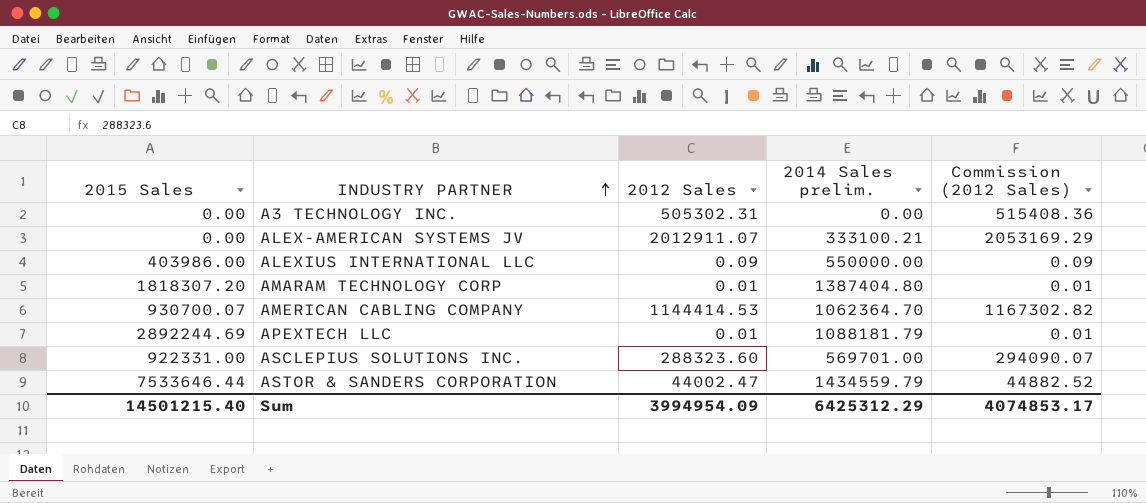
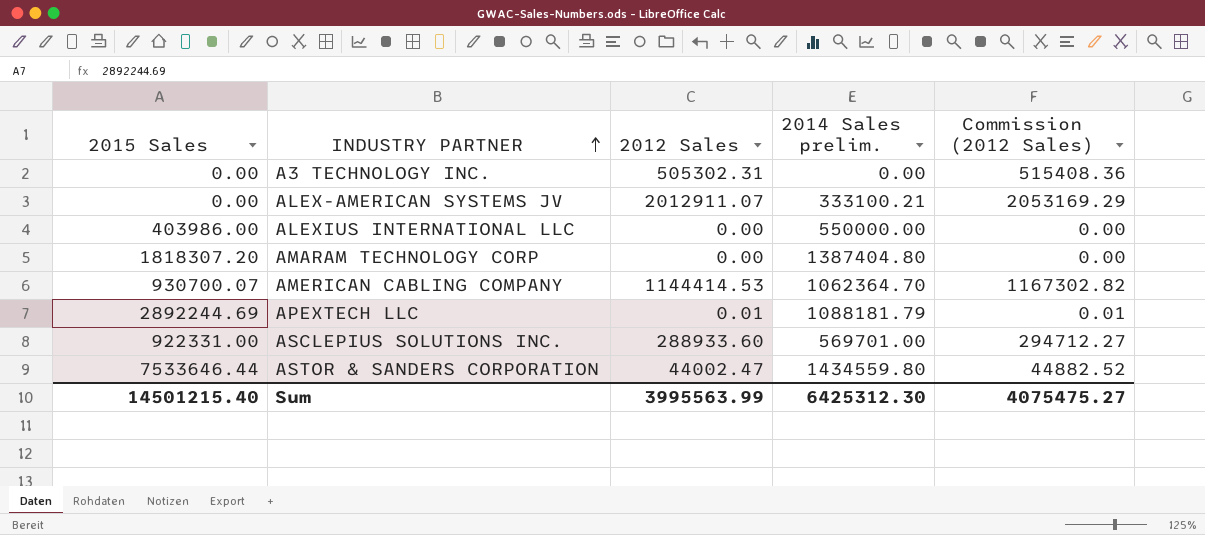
ALEXIUS INTERNATIONAL LLC | 2012 Sales: 0.09 -> 0.00
ALEXIUS INTERNATIONAL LLC | Commission (2012 Sales): 0.09 -> 0.00
AMARAM TECHNOLOGY CORP | 2012 Sales: 0.01 -> 0.00
AMARAM TECHNOLOGY CORP | Commission (2012 Sales): 0.01 -> 0.00
ASCLEPIUS SOLUTIONS INC. | 2012 Sales: 288323.60 -> 288933.60
ASCLEPIUS SOLUTIONS INC. | Commission (2012 Sales): 294090.07 -> 294712.27
ASTOR & SANDERS CORPORATION | 2014 Sales prelim.: 1434559.79 -> 1434559.80
Sum | 2012 Sales: 3994954.09 -> 3995563.99
Sum | 2014 Sales prelim.: 6425312.29 -> 6425312.30
Sum | Commission (2012 Sales): 4074853.17 -> 4075475.27

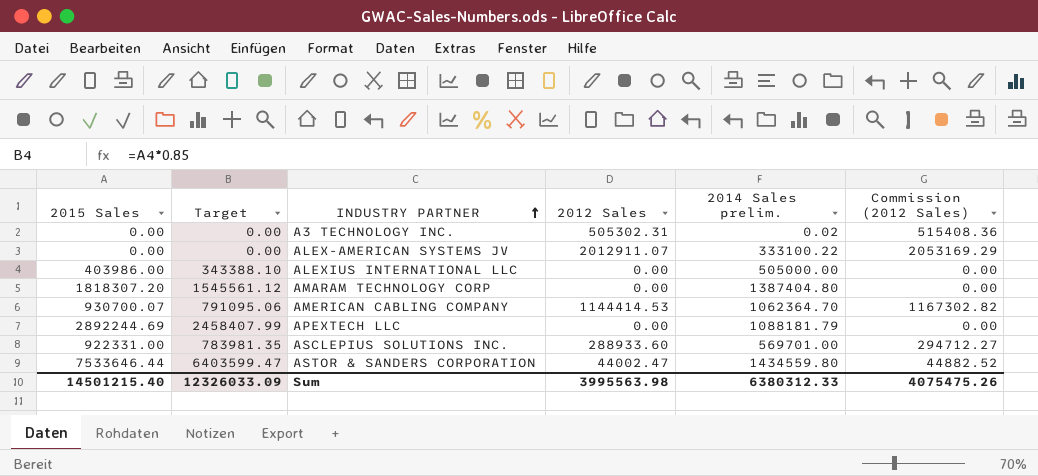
column Target | formula: none -> [2015 Sales] * 0.85
A3 TECHNOLOGY INC. | 2014 Sales prelim.: 0.00 -> 0.02
ALEX-AMERICAN SYSTEMS JV | 2014 Sales prelim.: 333100.21 -> 333100.22
ALEXIUS INTERNATIONAL LLC | 2014 Sales prelim.: 550000.00 -> 505000.00
APEXTECH LLC | 2012 Sales: 0.01 -> 0.00
APEXTECH LLC | Commission (2012 Sales): 0.01 -> 0.00
Sum | 2012 Sales: 3995563.99 -> 3995563.98
Sum | 2014 Sales prelim.: 6425312.30 -> 6380312.33
Sum | Commission (2012 Sales): 4075475.27 -> 4075475.26

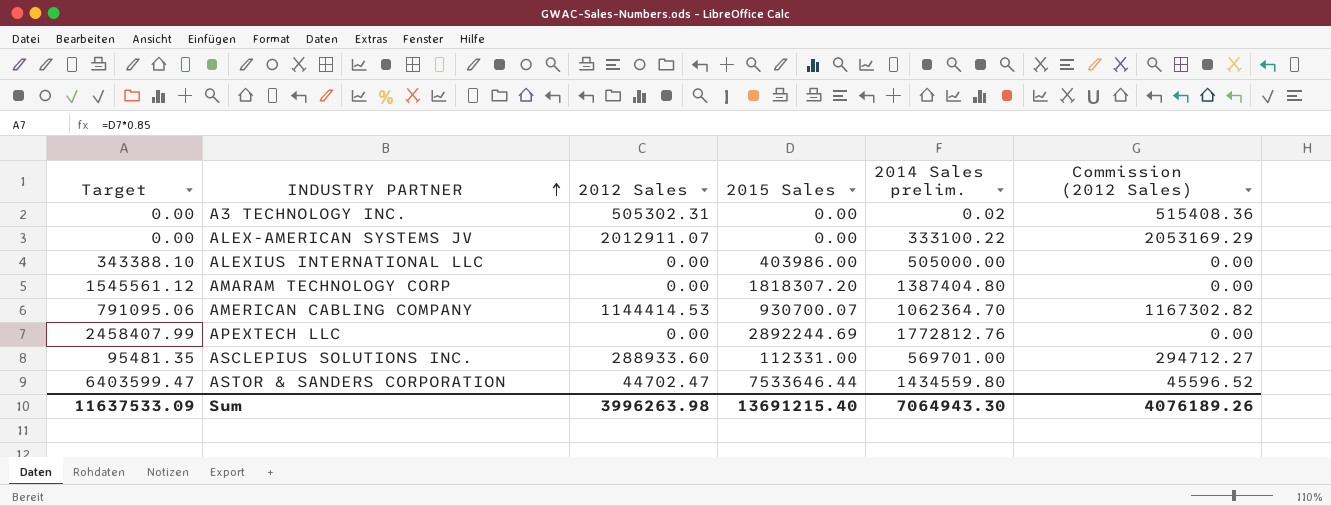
column 2015 Sales | position: 1 -> 4
APEXTECH LLC | 2014 Sales prelim.: 1088181.79 -> 1772812.76
ASCLEPIUS SOLUTIONS INC. | Target: 783981.35 -> 95481.35
ASCLEPIUS SOLUTIONS INC. | 2015 Sales: 922331.00 -> 112331.00
ASTOR & SANDERS CORPORATION | 2012 Sales: 44002.47 -> 44702.47
ASTOR & SANDERS CORPORATION | Commission (2012 Sales): 44882.52 -> 45596.52
Sum | Target: 12326033.09 -> 11637533.09
Sum | 2012 Sales: 3995563.98 -> 3996263.98
Sum | 2015 Sales: 14501215.40 -> 13691215.40
Sum | 2014 Sales prelim.: 6380312.33 -> 7064943.30
Sum | Commission (2012 Sales): 4075475.26 -> 4076189.26

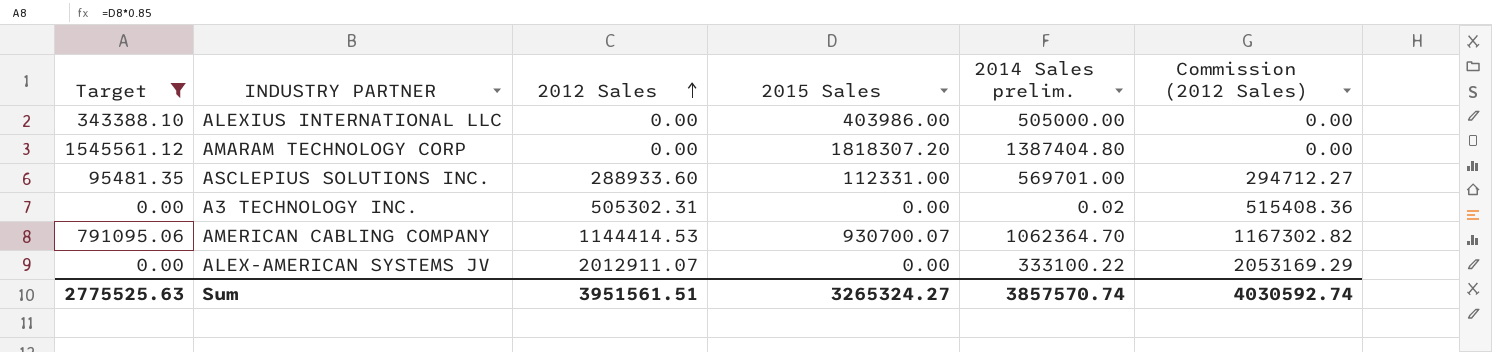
filter: none -> Target <= 1545561.12
row order: INDUSTRY PARTNER ascending -> 2012 Sales ascending
Sum | Target: 11637533.09 -> 2775525.63
Sum | 2012 Sales: 3996263.98 -> 3951561.51
Sum | 2015 Sales: 13691215.40 -> 3265324.27
Sum | 2014 Sales prelim.: 7064943.30 -> 3857570.74
Sum | Commission (2012 Sales): 4076189.26 -> 4030592.74

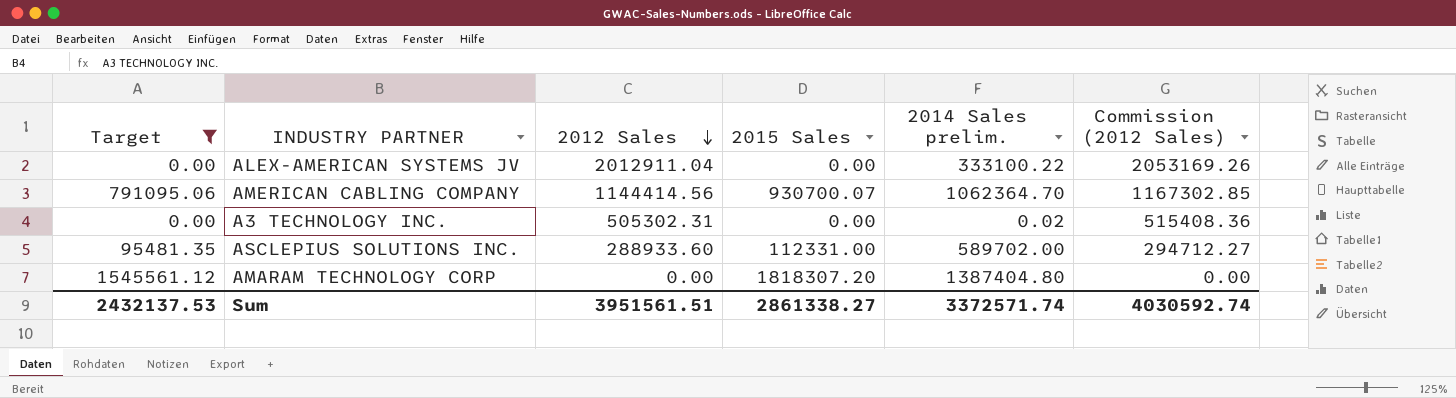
row order: 2012 Sales ascending -> 2012 Sales descending
row ALEXIUS INTERNATIONAL LLC: 343388.10 | 0.00 | 403986.00 | 505000.00 | 0.00 -> none
ALEX-AMERICAN SYSTEMS JV | 2012 Sales: 2012911.07 -> 2012911.04
ALEX-AMERICAN SYSTEMS JV | Commission (2012 Sales): 2053169.29 -> 2053169.26
AMERICAN CABLING COMPANY | 2012 Sales: 1144414.53 -> 1144414.56
AMERICAN CABLING COMPANY | Commission (2012 Sales): 1167302.82 -> 1167302.85
ASCLEPIUS SOLUTIONS INC. | 2014 Sales prelim.: 569701.00 -> 589702.00
Sum | Target: 2775525.63 -> 2432137.53
Sum | 2015 Sales: 3265324.27 -> 2861338.27
Sum | 2014 Sales prelim.: 3857570.74 -> 3372571.74

